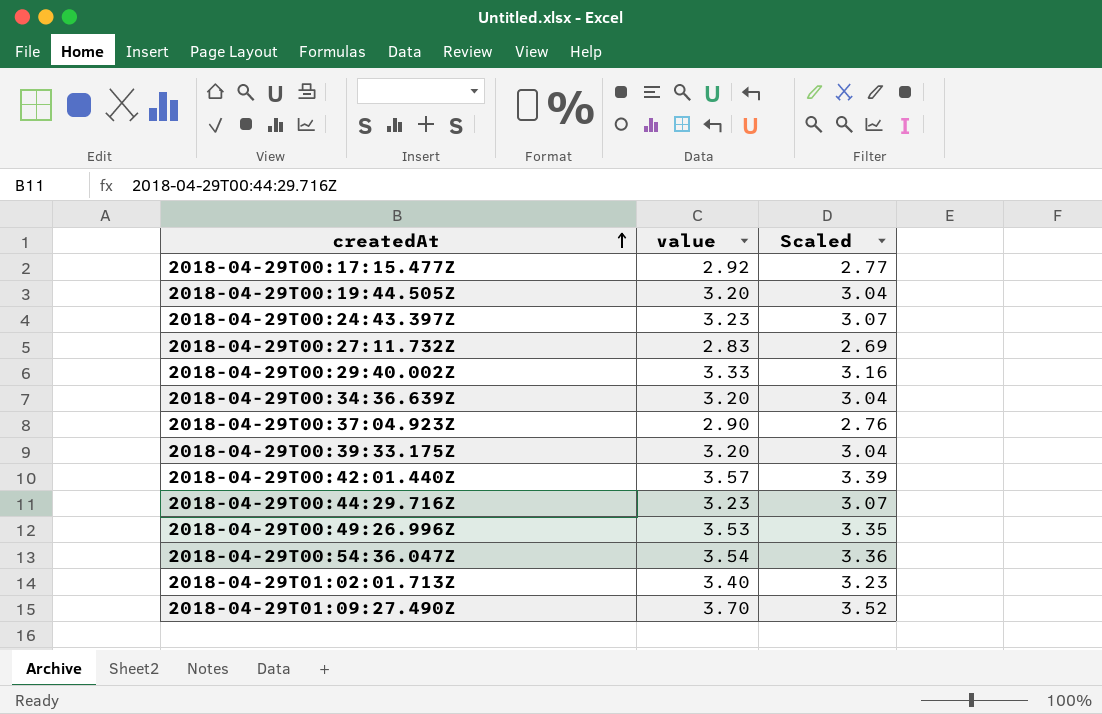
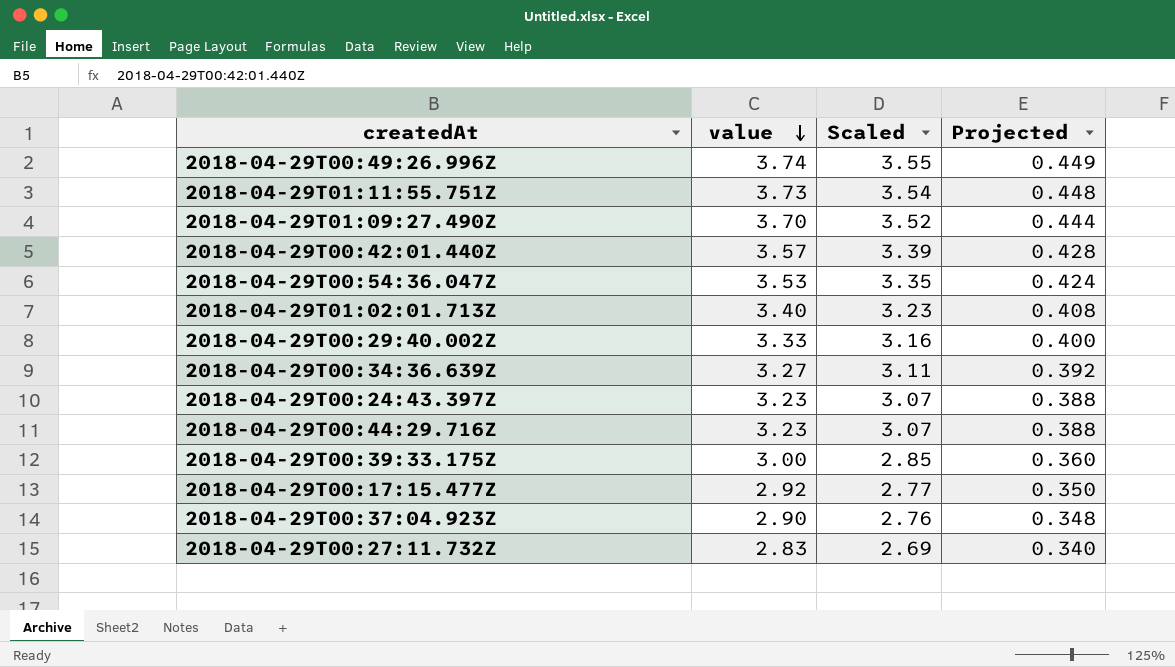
row order: createdAt ascending -> value descending
column Projected | formula: none -> [value] * 0.12
row 2018-04-29T00:19:44.505Z: 3.20 | 3.04 -> none
2018-04-29T00:49:26.996Z | value: 3.53 -> 3.74
2018-04-29T00:49:26.996Z | Scaled: 3.35 -> 3.55
row 2018-04-29T01:11:55.751Z: none -> 3.73 | 3.54 | 0.448
2018-04-29T00:54:36.047Z | value: 3.54 -> 3.53
2018-04-29T00:54:36.047Z | Scaled: 3.36 -> 3.35
2018-04-29T00:34:36.639Z | value: 3.20 -> 3.27
2018-04-29T00:34:36.639Z | Scaled: 3.04 -> 3.11
2018-04-29T00:39:33.175Z | value: 3.20 -> 3.00
2018-04-29T00:39:33.175Z | Scaled: 3.04 -> 2.85

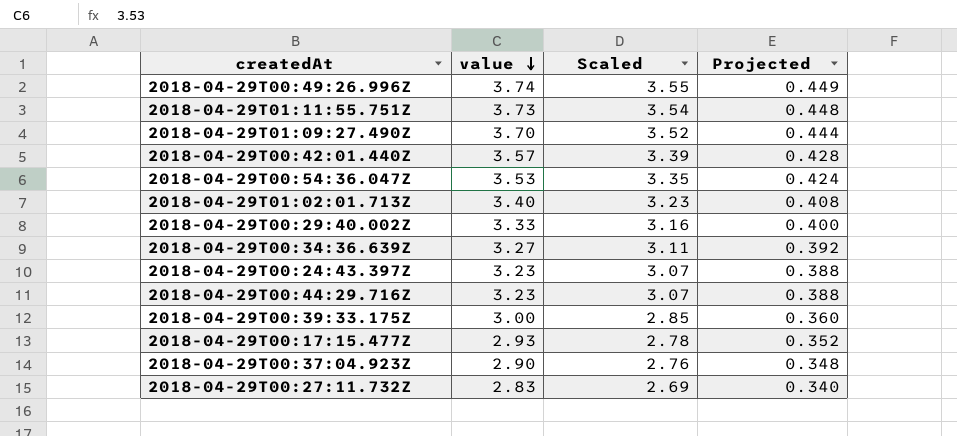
2018-04-29T00:17:15.477Z | value: 2.92 -> 2.93
2018-04-29T00:17:15.477Z | Scaled: 2.77 -> 2.78
2018-04-29T00:17:15.477Z | Projected: 0.350 -> 0.352

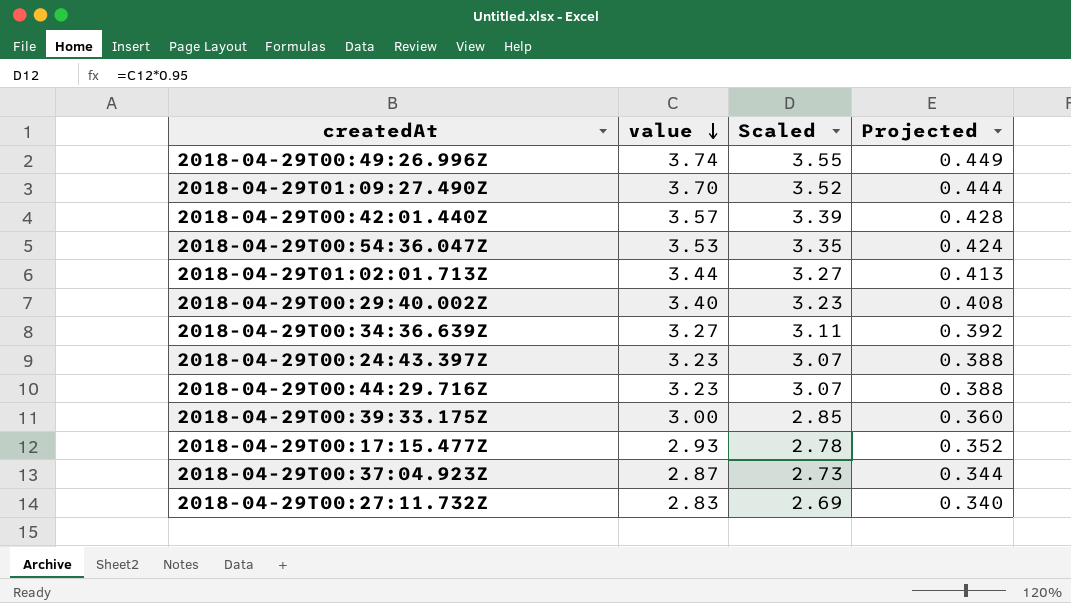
row 2018-04-29T01:11:55.751Z: 3.73 | 3.54 | 0.448 -> none
2018-04-29T01:02:01.713Z | value: 3.40 -> 3.44
2018-04-29T01:02:01.713Z | Scaled: 3.23 -> 3.27
2018-04-29T01:02:01.713Z | Projected: 0.408 -> 0.413
2018-04-29T00:29:40.002Z | value: 3.33 -> 3.40
2018-04-29T00:29:40.002Z | Scaled: 3.16 -> 3.23
2018-04-29T00:29:40.002Z | Projected: 0.400 -> 0.408
2018-04-29T00:37:04.923Z | value: 2.90 -> 2.87
2018-04-29T00:37:04.923Z | Scaled: 2.76 -> 2.73
2018-04-29T00:37:04.923Z | Projected: 0.348 -> 0.344

